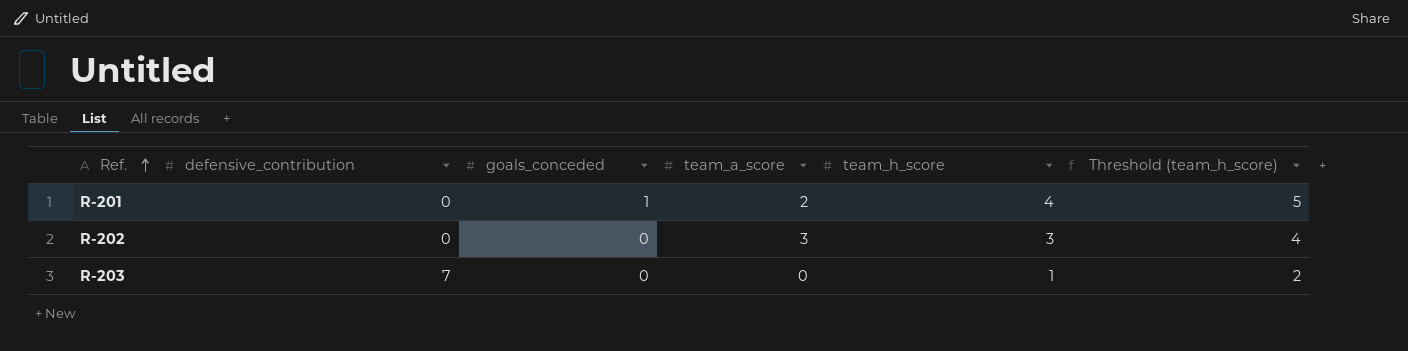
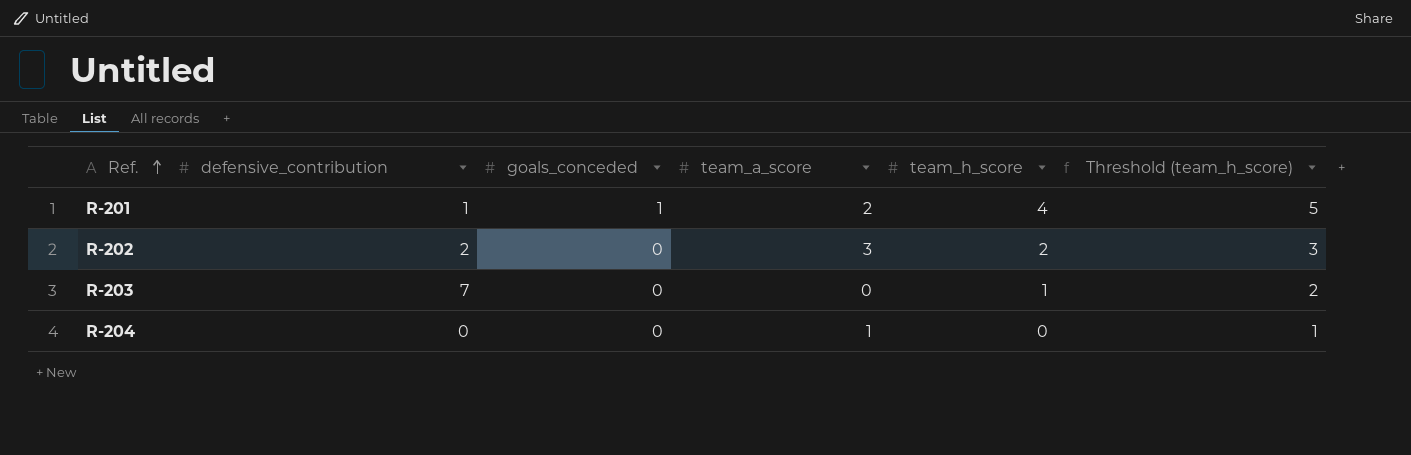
R-201 | defensive_contribution: 0 -> 1
R-202 | defensive_contribution: 0 -> 2
R-202 | team_h_score: 3 -> 2
R-202 | Threshold (team_h_score): 4 -> 3
row R-204: none -> 0 | 0 | 1 | 0 | 1

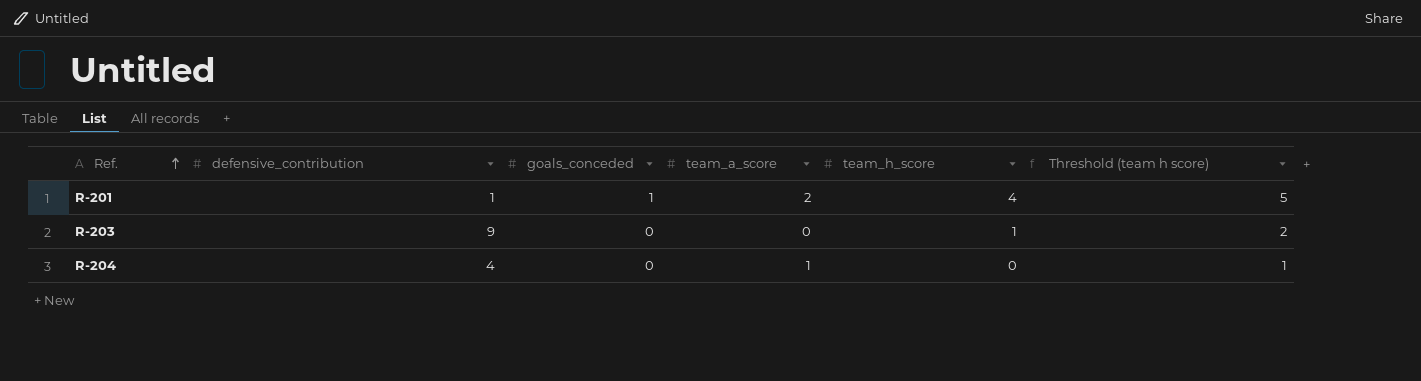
column name: Threshold (team_h_score) -> Threshold (team h score)
row R-202: 2 | 0 | 3 | 2 | 3 -> none
R-203 | defensive_contribution: 7 -> 9
R-204 | defensive_contribution: 0 -> 4

